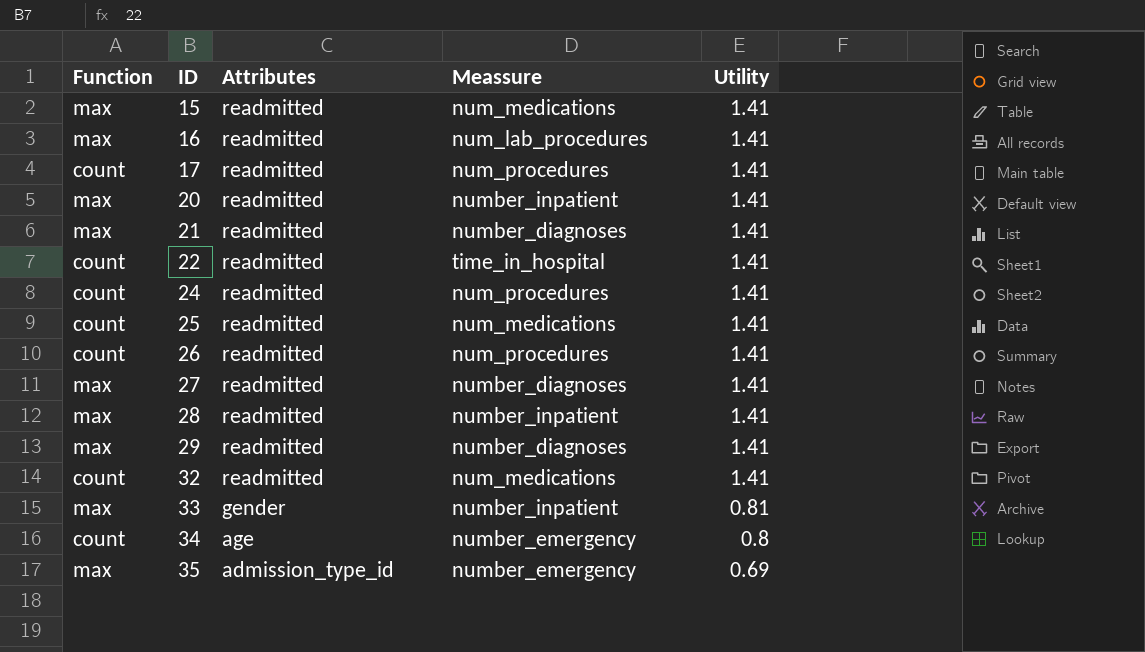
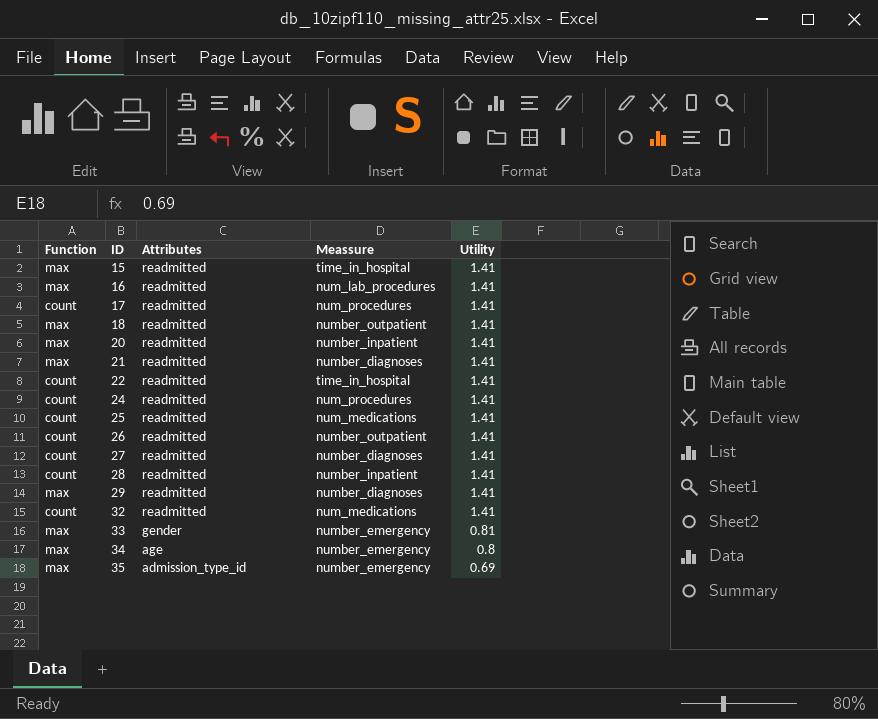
15 | Meassure: num_medications -> time_in_hospital
row 18: none -> max | readmitted | number_outpatient | 1.41
26 | Meassure: num_procedures -> number_outpatient
27 | Function: max -> count
28 | Function: max -> count
33 | Meassure: number_inpatient -> number_emergency
34 | Function: count -> max

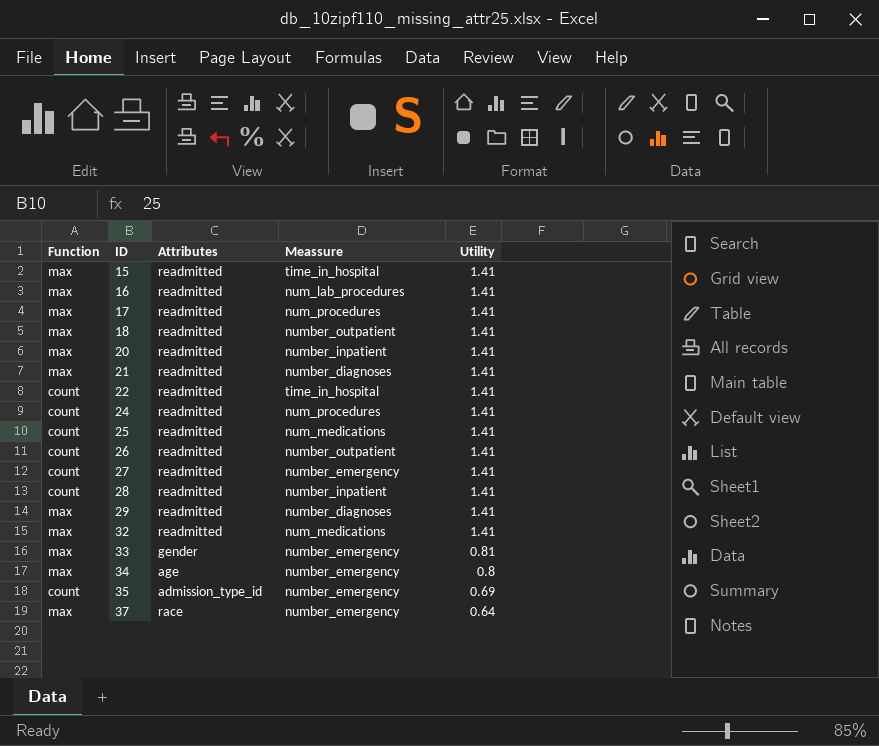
17 | Function: count -> max
27 | Meassure: number_diagnoses -> number_emergency
32 | Function: count -> max
35 | Function: max -> count
row 37: none -> max | race | number_emergency | 0.64

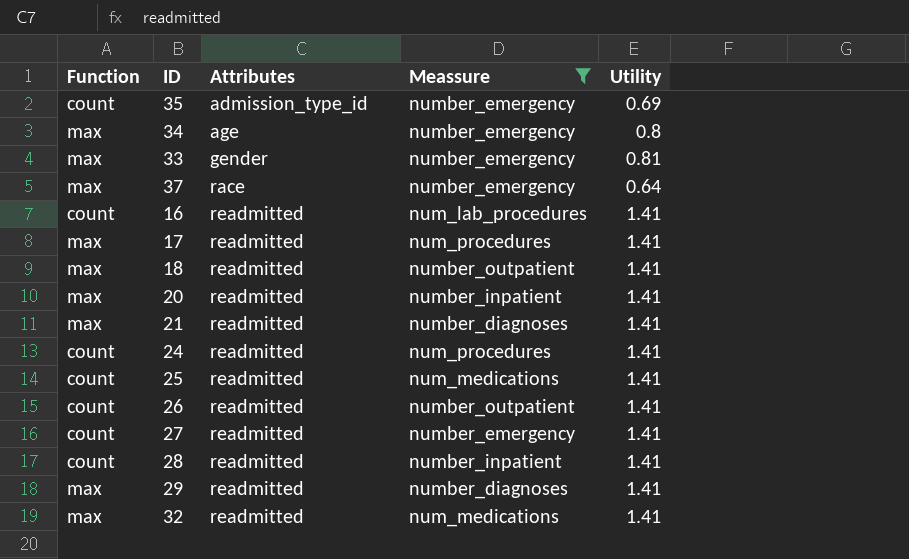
filter: none -> Meassure != time_in_hospital
row order: ID ascending -> Attributes ascending
16 | Function: max -> count

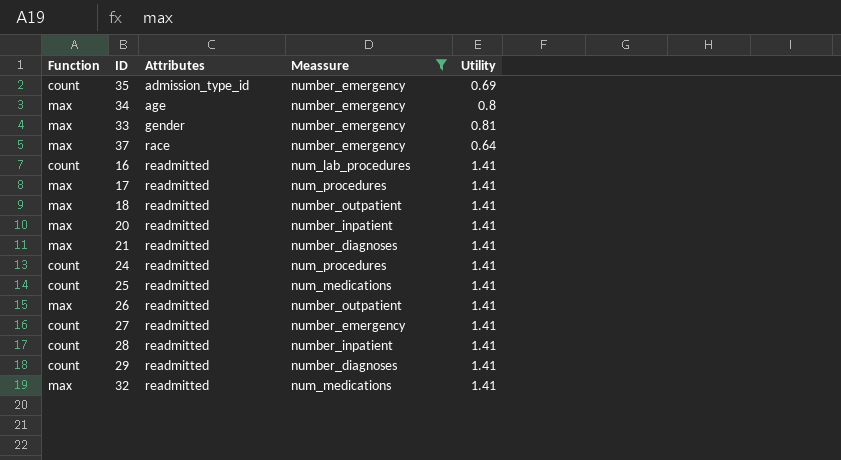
26 | Function: count -> max
29 | Function: max -> count

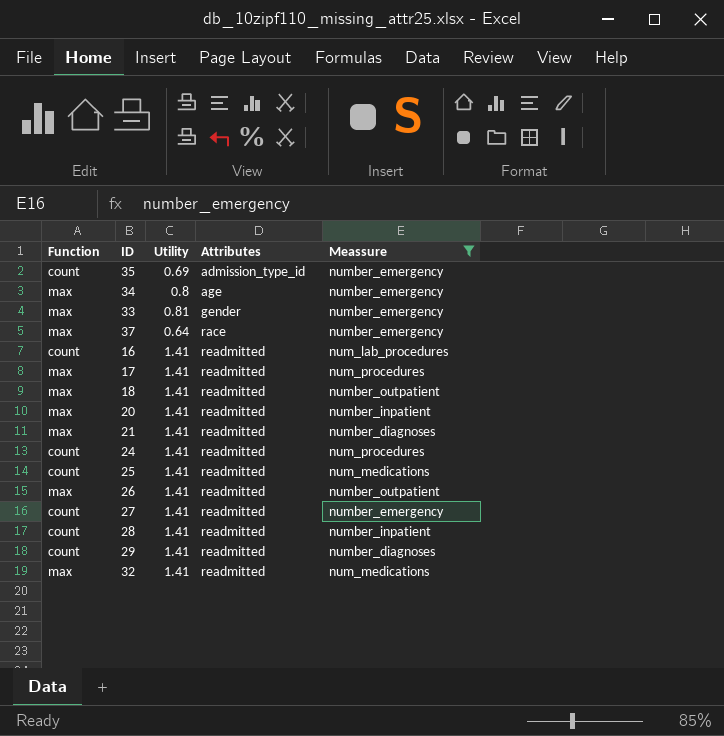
column Utility | position: 5 -> 3

